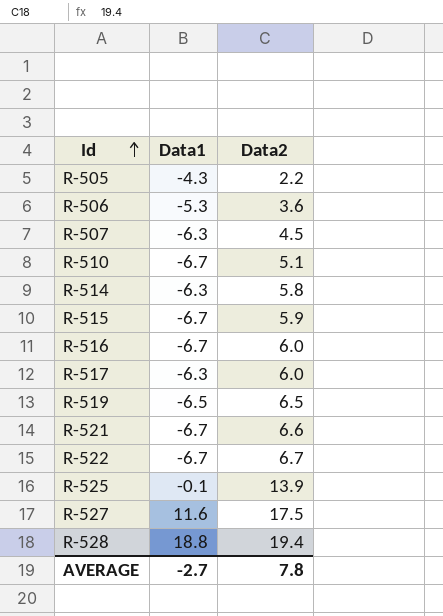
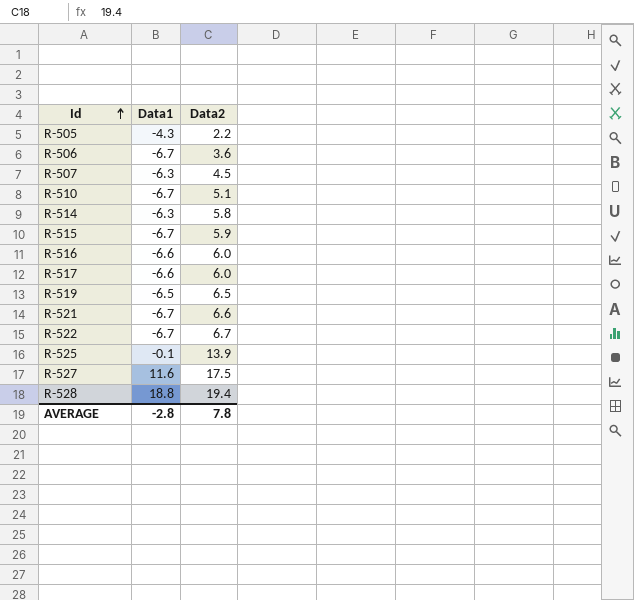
R-506 | Data1: -5.3 -> -6.7
R-516 | Data1: -6.7 -> -6.6
R-517 | Data1: -6.3 -> -6.6
AVERAGE | Data1: -2.7 -> -2.8

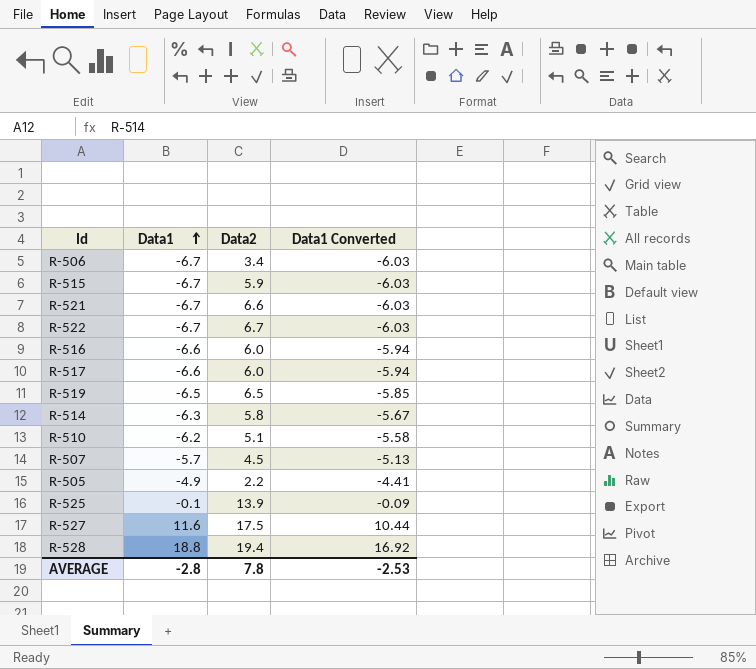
row order: Id ascending -> Data1 ascending
column Data1 Converted | formula: none -> [Data1] * 0.9
R-506 | Data2: 3.6 -> 3.4
R-510 | Data1: -6.7 -> -6.2
R-507 | Data1: -6.3 -> -5.7
R-505 | Data1: -4.3 -> -4.9

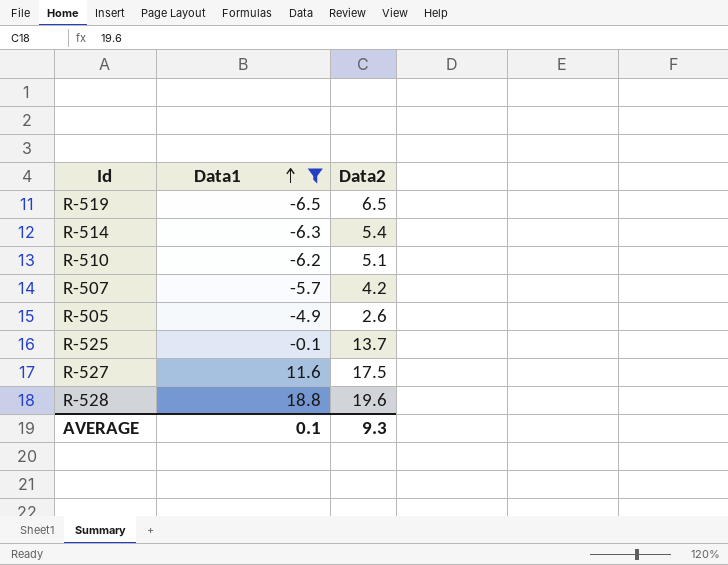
filter: none -> Data1 >= -6.5
column Data1 Converted | formula: [Data1] * 0.9 -> none
R-514 | Data2: 5.8 -> 5.4
R-507 | Data2: 4.5 -> 4.2
R-505 | Data2: 2.2 -> 2.6
R-525 | Data2: 13.9 -> 13.7
R-528 | Data2: 19.4 -> 19.6
AVERAGE | Data1: -2.8 -> 0.1
AVERAGE | Data2: 7.8 -> 9.3

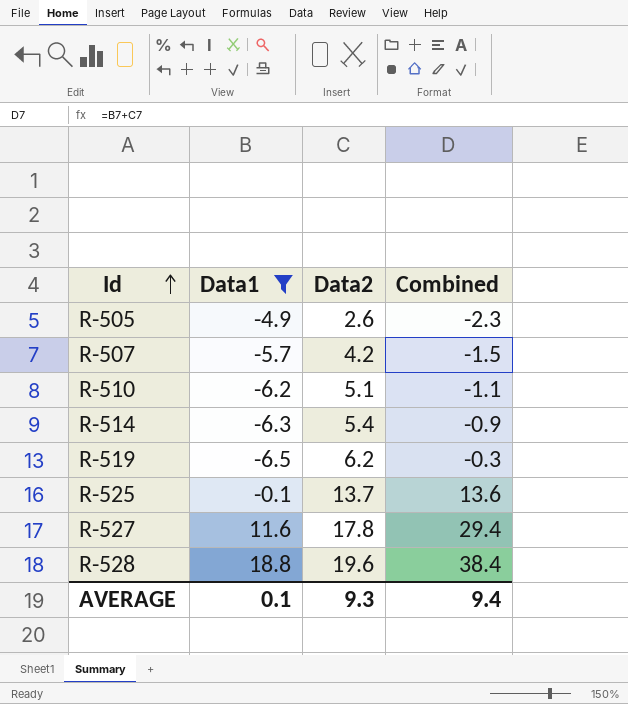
row order: Data1 ascending -> Id ascending
column Combined | formula: none -> [Data1] + [Data2]
R-519 | Data2: 6.5 -> 6.2
R-527 | Data2: 17.5 -> 17.8

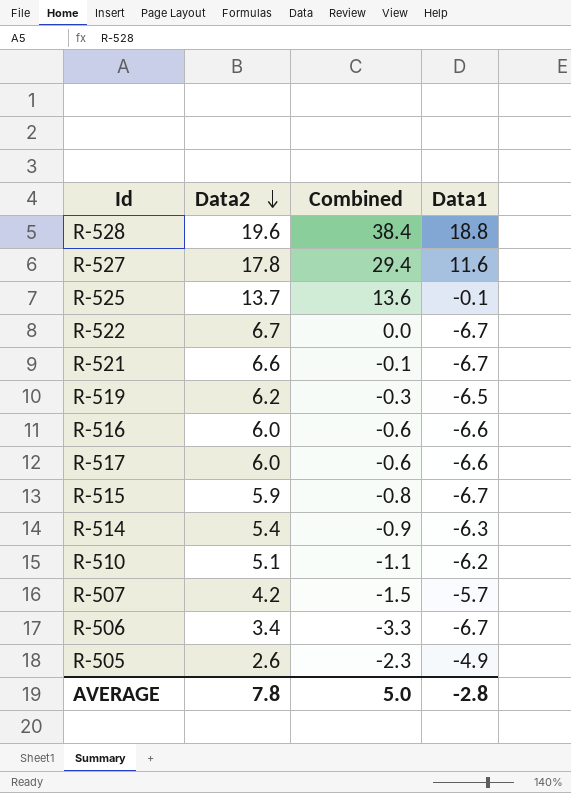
filter: Data1 >= -6.5 -> none
row order: Id ascending -> Data2 descending
column Data1 | position: 2 -> 4
AVERAGE | Data2: 9.3 -> 7.8
AVERAGE | Combined: 9.4 -> 5.0
AVERAGE | Data1: 0.1 -> -2.8

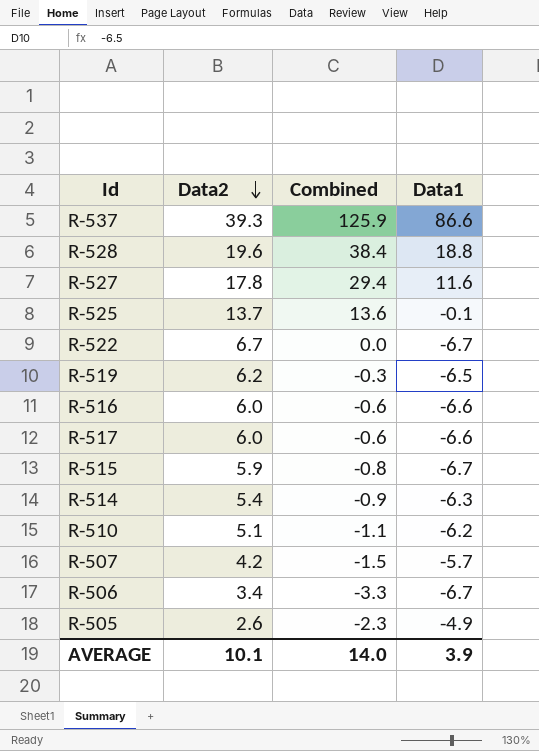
row R-521: 6.6 | -0.1 | -6.7 -> none
row R-537: none -> 39.3 | 125.9 | 86.6
AVERAGE | Data2: 7.8 -> 10.1
AVERAGE | Combined: 5.0 -> 14.0
AVERAGE | Data1: -2.8 -> 3.9

